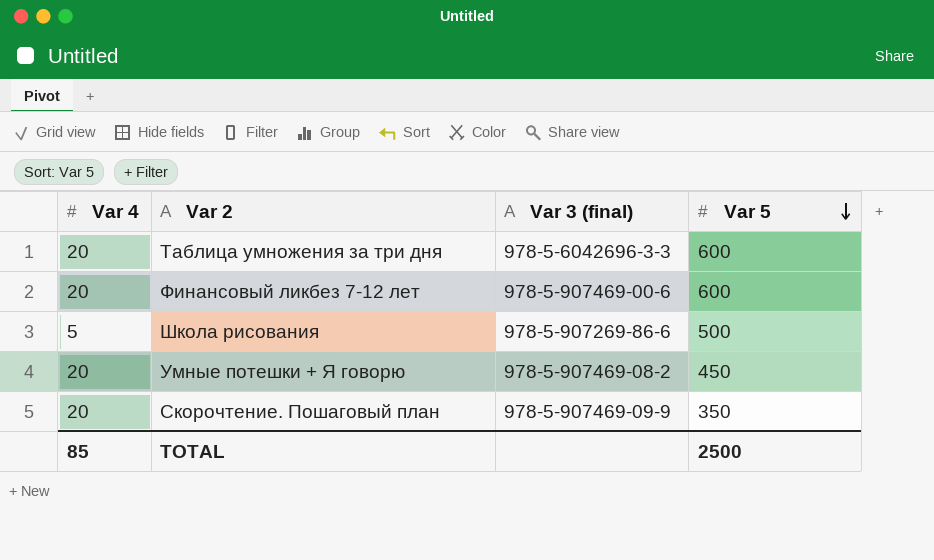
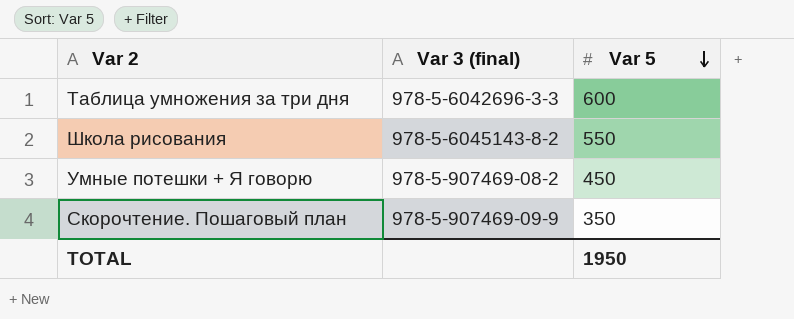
column Var 4 | position: 1 -> none
row Финансовый ликбез 7-12 лет: 20 | 978-5-907469-00-6 | 600 -> none
Школа рисования | Var 3 (final): 978-5-907269-86-6 -> 978-5-6045143-8-2
Школа рисования | Var 5: 500 -> 550
TOTAL | Var 5: 2500 -> 1950

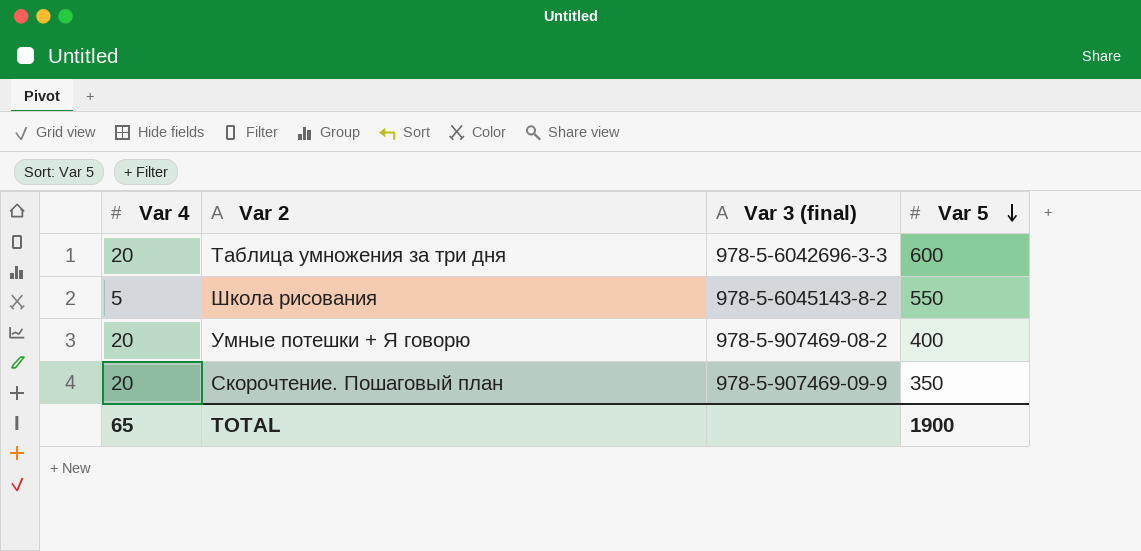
column Var 4 | position: none -> 1
Умные потешки + Я говорю | Var 5: 450 -> 400
TOTAL | Var 5: 1950 -> 1900

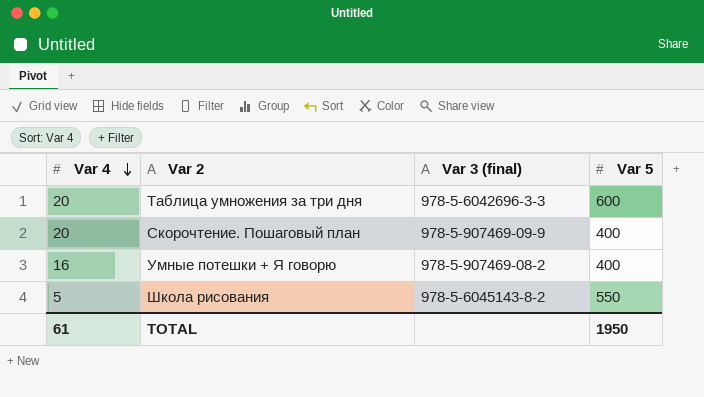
row order: Var 5 descending -> Var 4 descending
Скорочтение. Пошаговый план | Var 5: 350 -> 400
Умные потешки + Я говорю | Var 4: 20 -> 16
TOTAL | Var 4: 65 -> 61
TOTAL | Var 5: 1900 -> 1950

